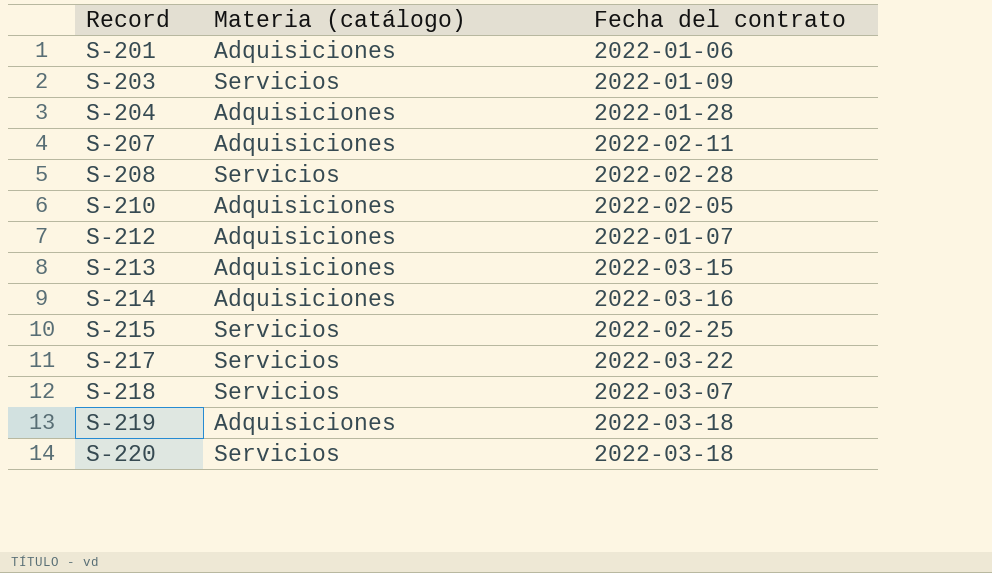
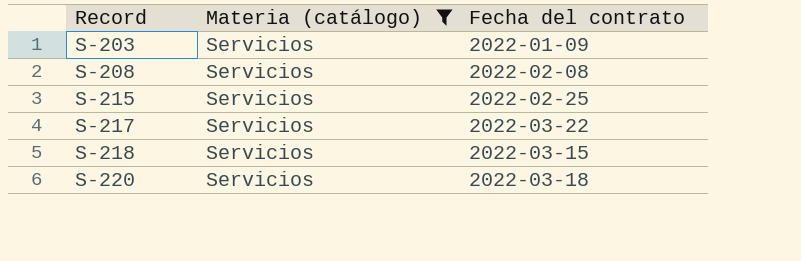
filter: none -> Materia (catálogo) = Servicios
S-208 | Fecha del contrato: 2022-02-28 -> 2022-02-08
S-218 | Fecha del contrato: 2022-03-07 -> 2022-03-15

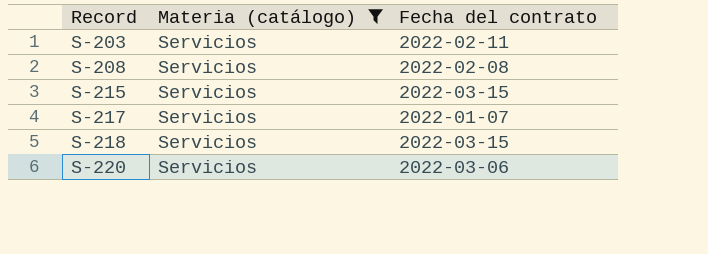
S-203 | Fecha del contrato: 2022-01-09 -> 2022-02-11
S-215 | Fecha del contrato: 2022-02-25 -> 2022-03-15
S-217 | Fecha del contrato: 2022-03-22 -> 2022-01-07
S-220 | Fecha del contrato: 2022-03-18 -> 2022-03-06

